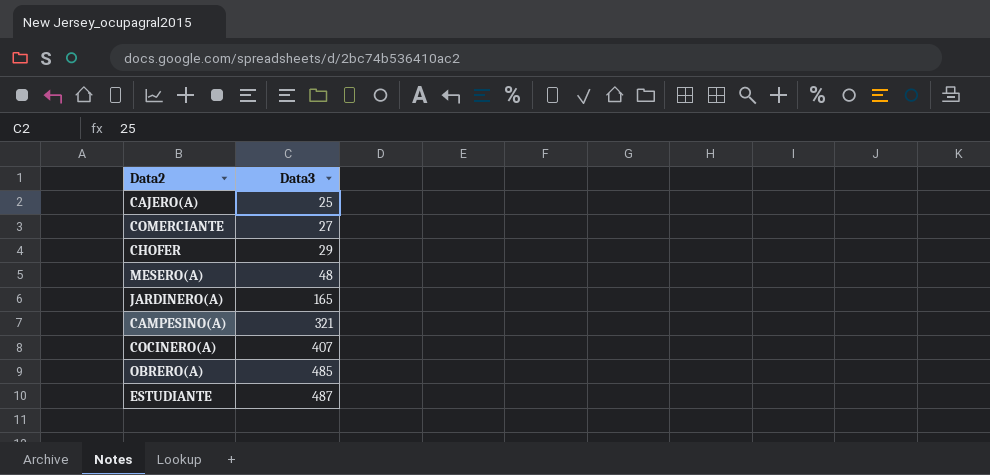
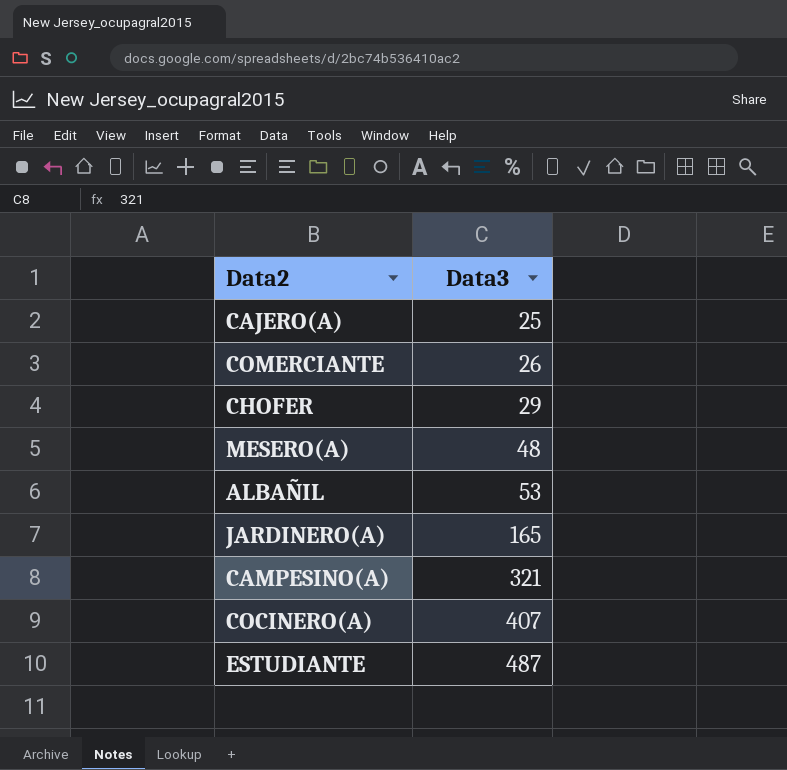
row OBRERO(A): 485 -> none
COMERCIANTE | Data3: 27 -> 26
row ALBAÑIL: none -> 53

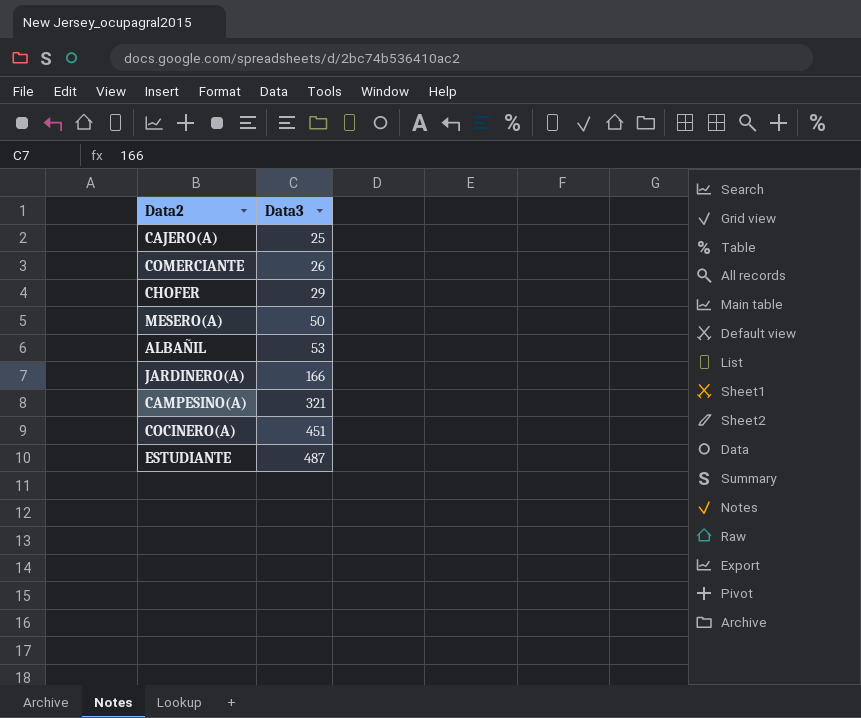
MESERO(A) | Data3: 48 -> 50
JARDINERO(A) | Data3: 165 -> 166
COCINERO(A) | Data3: 407 -> 451

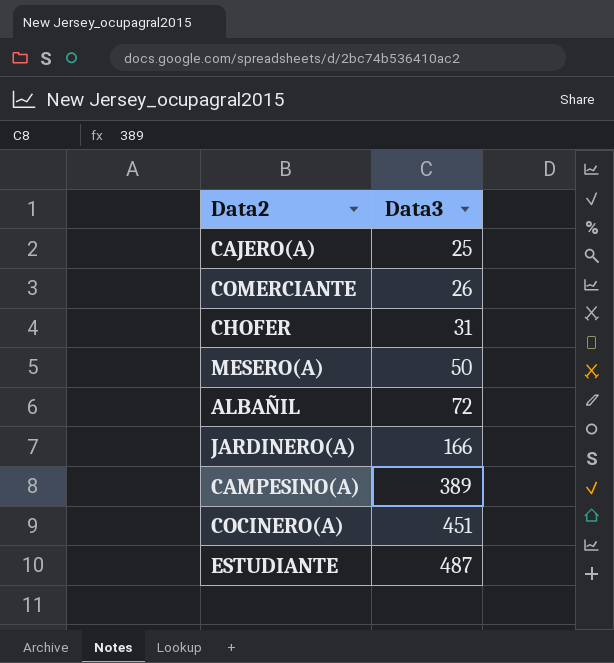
CHOFER | Data3: 29 -> 31
ALBAÑIL | Data3: 53 -> 72
CAMPESINO(A) | Data3: 321 -> 389

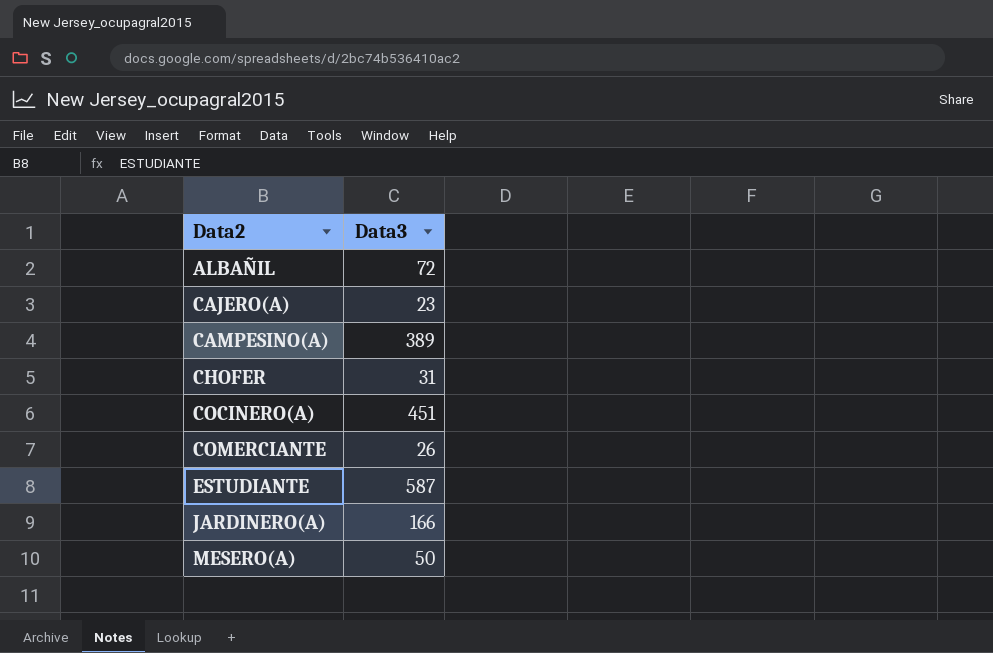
row order: Data3 ascending -> Data2 ascending
CAJERO(A) | Data3: 25 -> 23
ESTUDIANTE | Data3: 487 -> 587

